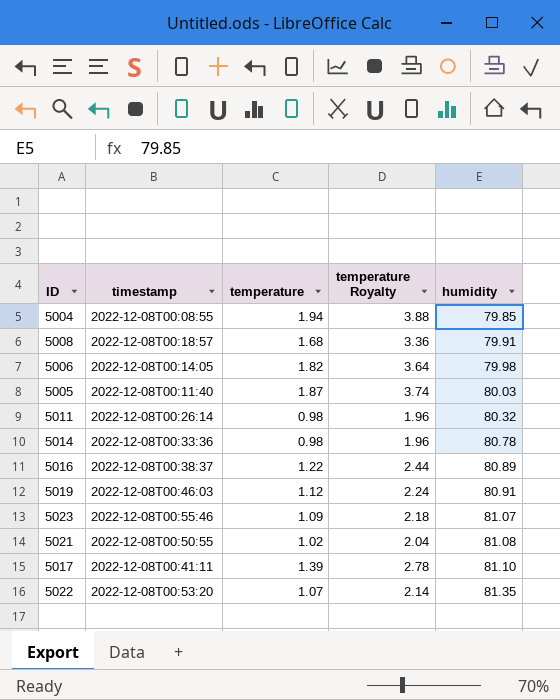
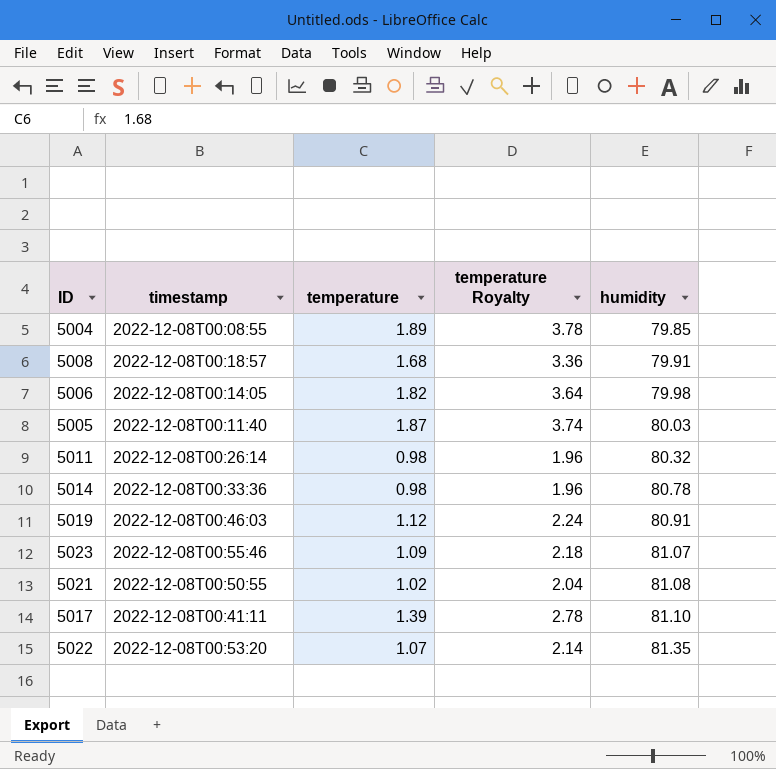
row 5016: 2022-12-08T00:38:37 | 1.22 | 2.44 | 80.89 -> none
5004 | temperature: 1.94 -> 1.89
5004 | temperature Royalty: 3.88 -> 3.78

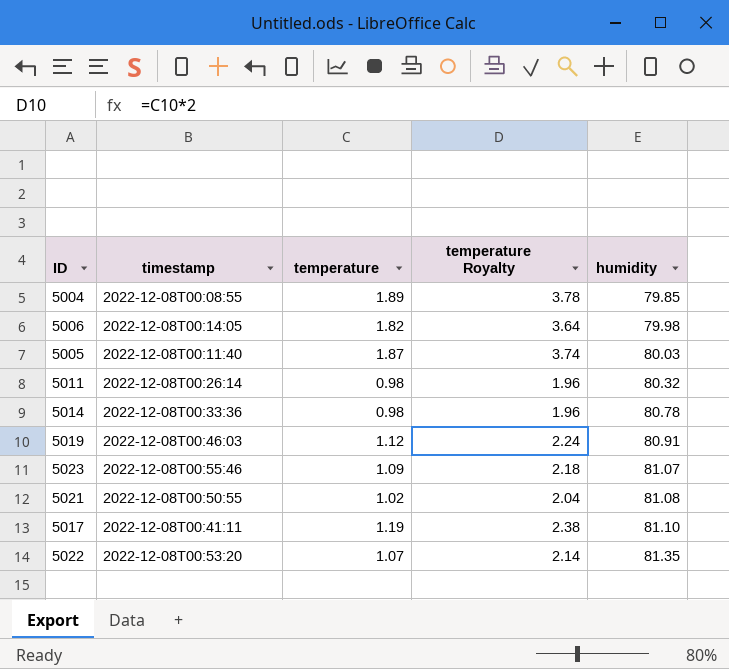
row 5008: 2022-12-08T00:18:57 | 1.68 | 3.36 | 79.91 -> none
5017 | temperature: 1.39 -> 1.19
5017 | temperature Royalty: 2.78 -> 2.38

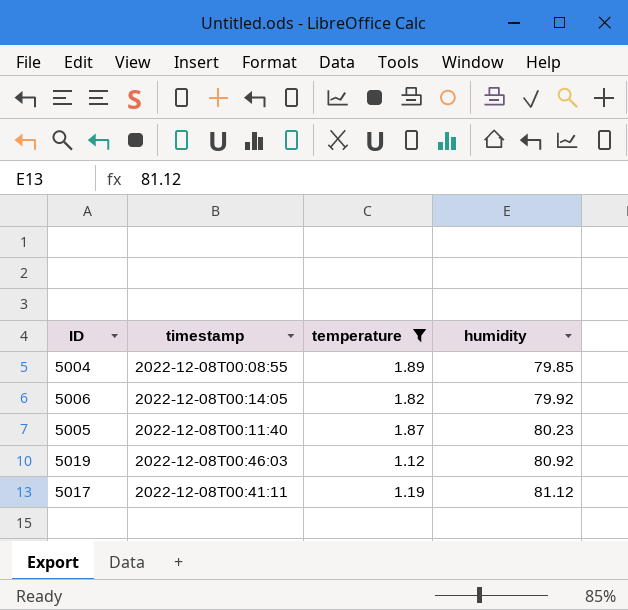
filter: none -> temperature >= 1.12
column temperature Royalty | formula: [temperature] * 2 -> none
5006 | humidity: 79.98 -> 79.92
5005 | humidity: 80.03 -> 80.23
5019 | humidity: 80.91 -> 80.92
5017 | humidity: 81.10 -> 81.12

